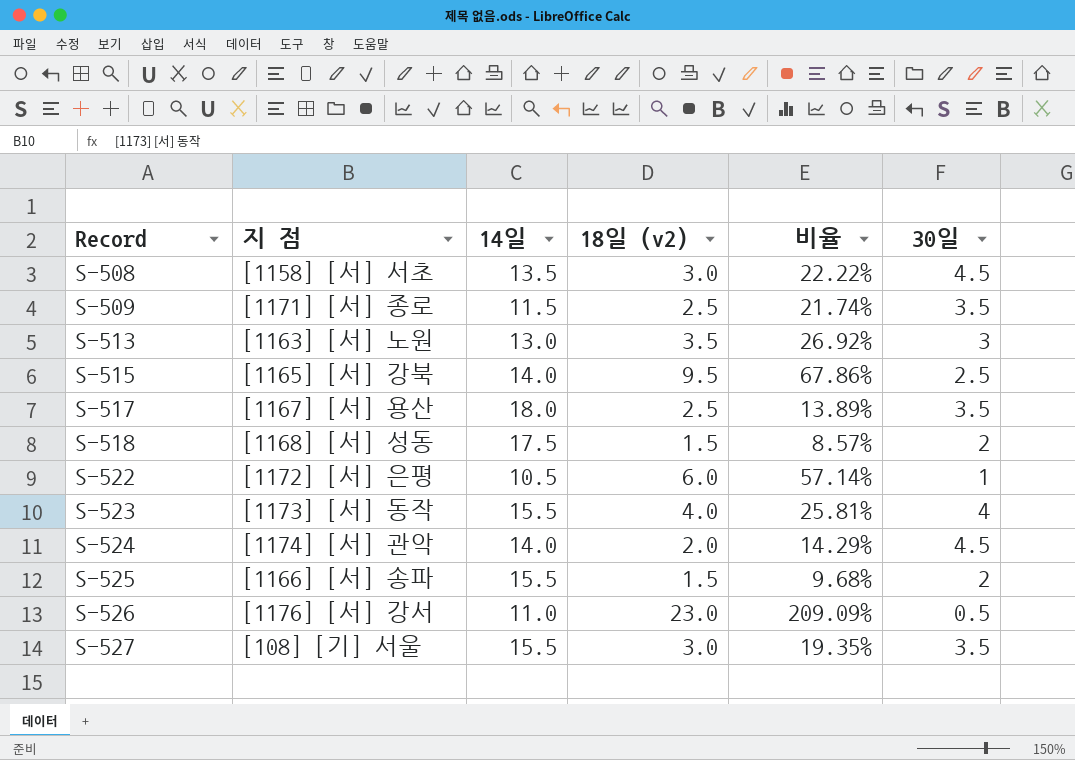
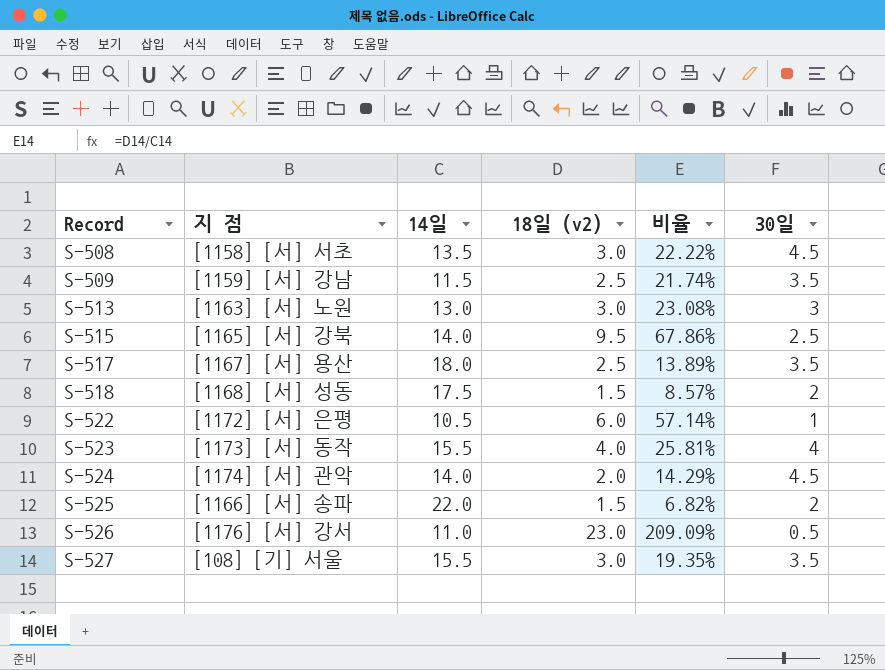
S-509 | 지 점: [1171] [서] 종로 -> [1159] [서] 강남
S-513 | 18일 (v2): 3.5 -> 3.0
S-513 | 비율: 26.92% -> 23.08%
S-525 | 14일: 15.5 -> 22.0
S-525 | 비율: 9.68% -> 6.82%

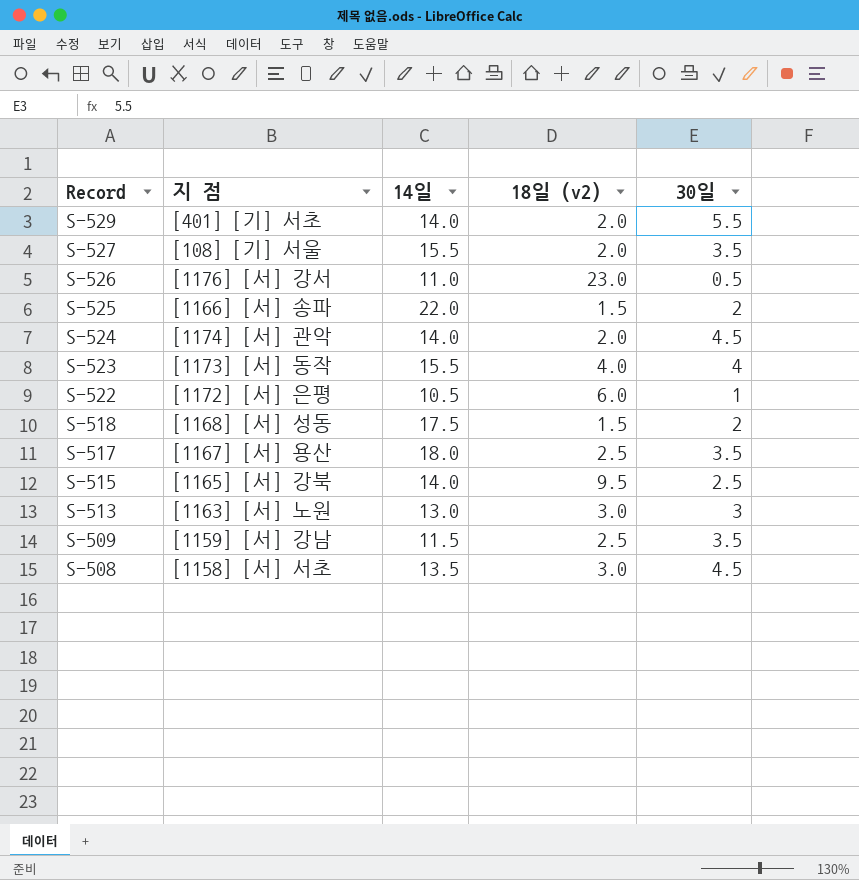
row order: Record ascending -> Record descending
column 비율 | formula: [18일 (v2)] / [14일] -> none
row S-529: none -> [401] [기] 서초 | 14.0 | 2.0 | 5.5
S-527 | 18일 (v2): 3.0 -> 2.0

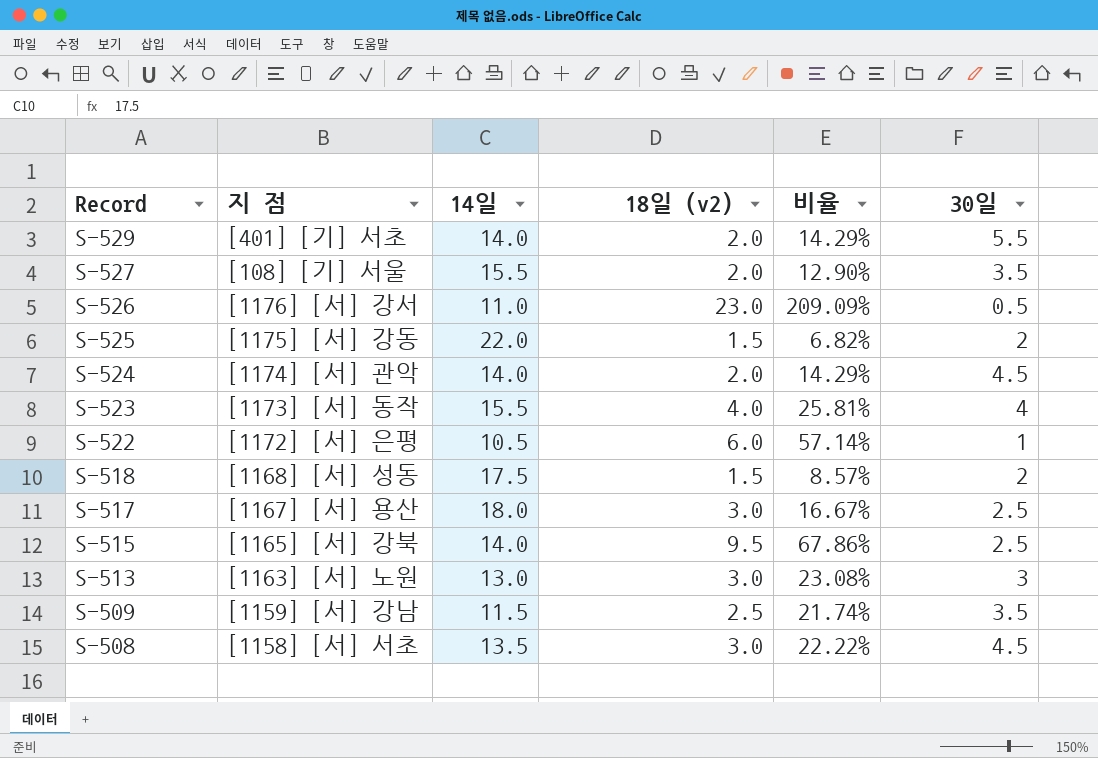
column 비율 | formula: none -> [18일 (v2)] / [14일]
S-525 | 지 점: [1166] [서] 송파 -> [1175] [서] 강동
S-517 | 18일 (v2): 2.5 -> 3.0
S-517 | 30일: 3.5 -> 2.5

